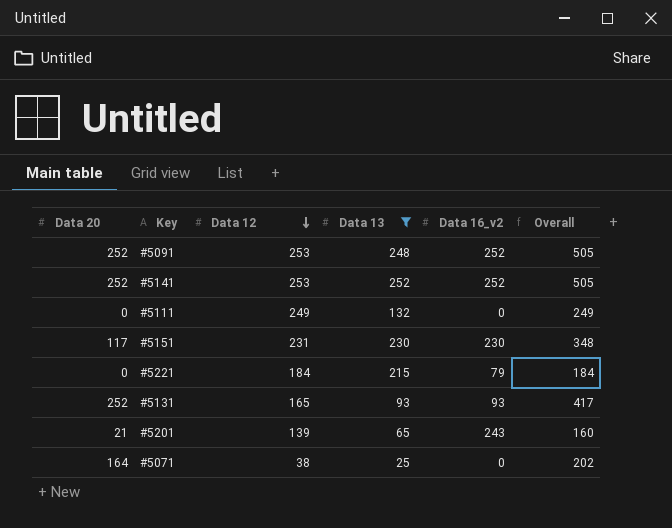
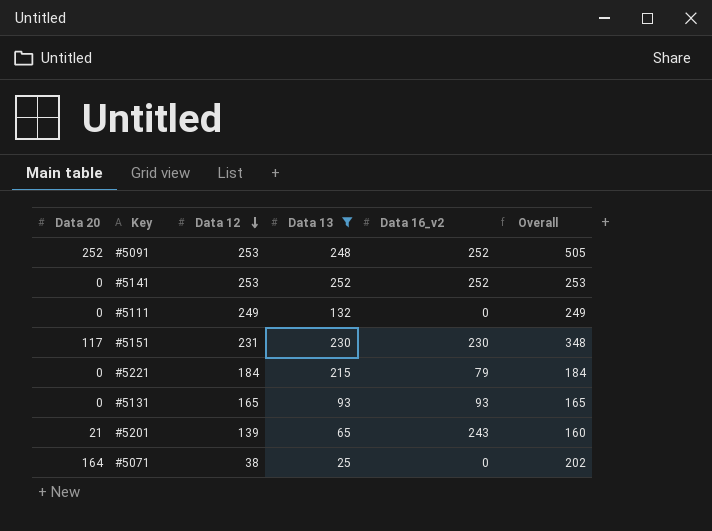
#5141 | Data 20: 252 -> 0
#5141 | Overall: 505 -> 253
#5131 | Data 20: 252 -> 0
#5131 | Overall: 417 -> 165

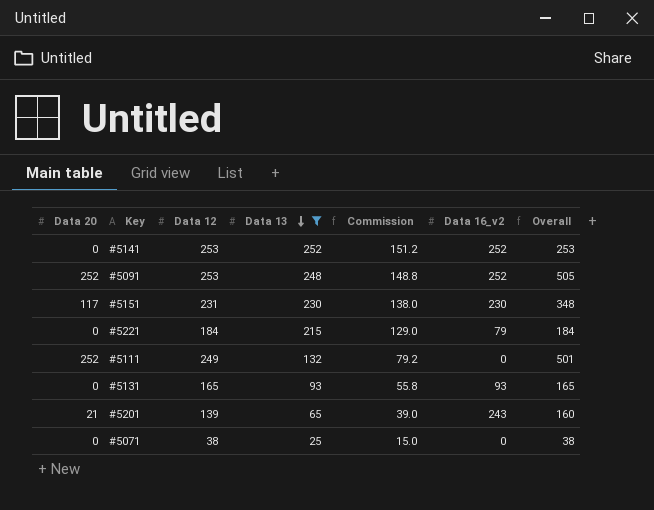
row order: Data 12 descending -> Data 13 descending
column Commission | formula: none -> [Data 13] * 0.6
#5111 | Data 20: 0 -> 252
#5111 | Overall: 249 -> 501
#5071 | Data 20: 164 -> 0
#5071 | Overall: 202 -> 38

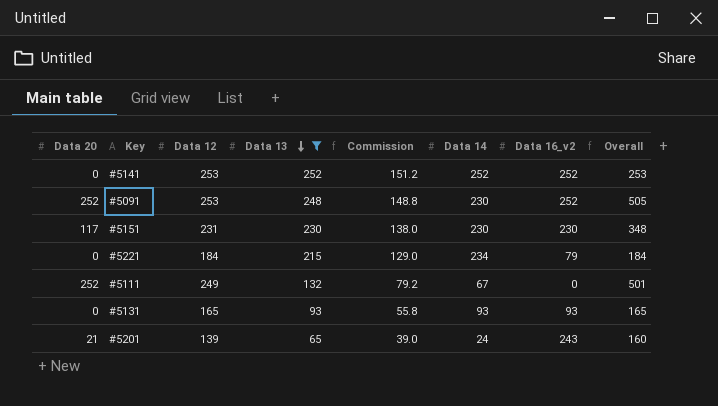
column Data 14 | position: none -> 6
row #5071: 0 | 38 | 25 | 15.0 | 0 | 38 -> none

